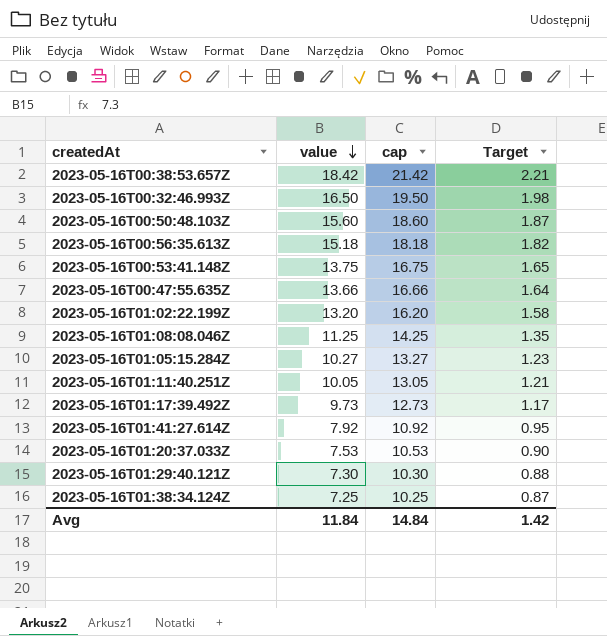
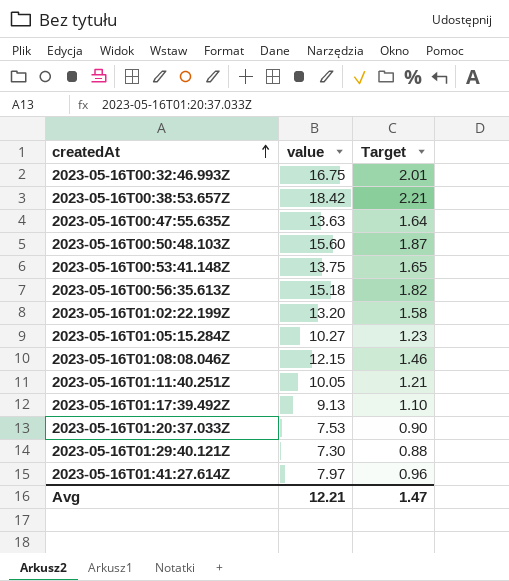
row order: value descending -> createdAt ascending
column cap | formula: [value] + 3 -> none
row 2023-05-16T01:38:34.124Z: 7.25 | 10.25 | 0.87 -> none
2023-05-16T00:32:46.993Z | value: 16.50 -> 16.75
2023-05-16T00:32:46.993Z | Target: 1.98 -> 2.01
2023-05-16T00:47:55.635Z | value: 13.66 -> 13.63
2023-05-16T01:08:08.046Z | value: 11.25 -> 12.15
2023-05-16T01:08:08.046Z | Target: 1.35 -> 1.46
2023-05-16T01:17:39.492Z | value: 9.73 -> 9.13
2023-05-16T01:17:39.492Z | Target: 1.17 -> 1.10
2023-05-16T01:41:27.614Z | value: 7.92 -> 7.97
2023-05-16T01:41:27.614Z | Target: 0.95 -> 0.96
Avg | value: 11.84 -> 12.21
Avg | Target: 1.42 -> 1.47

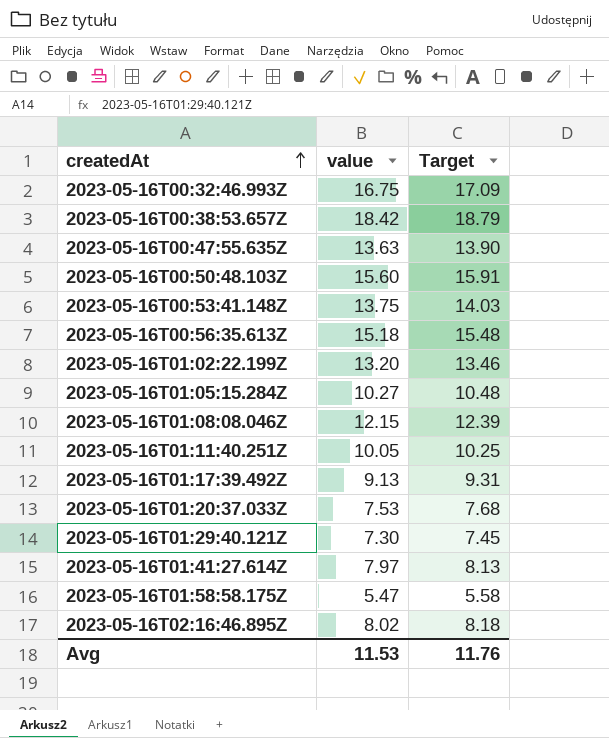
column Target | formula: [value] * 0.12 -> [value] * 1.02
row 2023-05-16T01:58:58.175Z: none -> 5.47 | 5.58
row 2023-05-16T02:16:46.895Z: none -> 8.02 | 8.18
Avg | value: 12.21 -> 11.53
Avg | Target: 1.47 -> 11.76

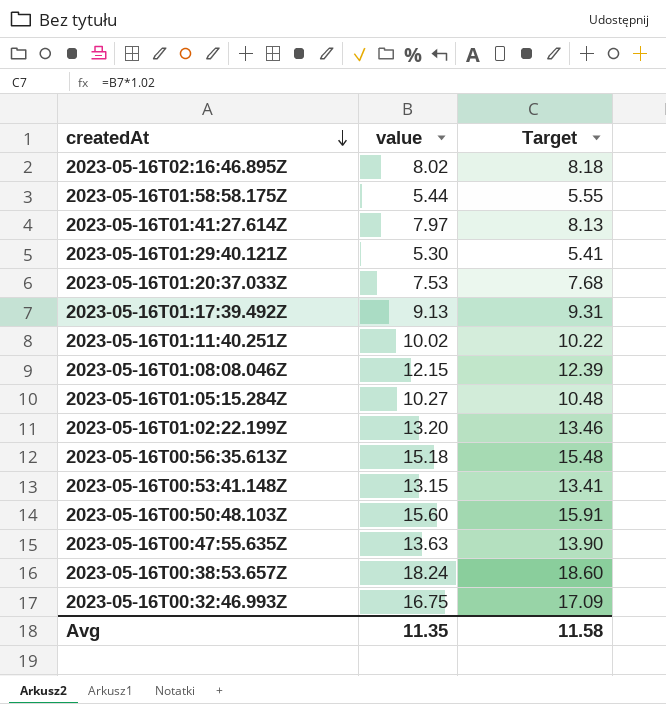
row order: createdAt ascending -> createdAt descending
2023-05-16T01:58:58.175Z | value: 5.47 -> 5.44
2023-05-16T01:58:58.175Z | Target: 5.58 -> 5.55
2023-05-16T01:29:40.121Z | value: 7.30 -> 5.30
2023-05-16T01:29:40.121Z | Target: 7.45 -> 5.41
2023-05-16T01:11:40.251Z | value: 10.05 -> 10.02
2023-05-16T01:11:40.251Z | Target: 10.25 -> 10.22
2023-05-16T00:53:41.148Z | value: 13.75 -> 13.15
2023-05-16T00:53:41.148Z | Target: 14.03 -> 13.41
2023-05-16T00:38:53.657Z | value: 18.42 -> 18.24
2023-05-16T00:38:53.657Z | Target: 18.79 -> 18.60
Avg | value: 11.53 -> 11.35
Avg | Target: 11.76 -> 11.58

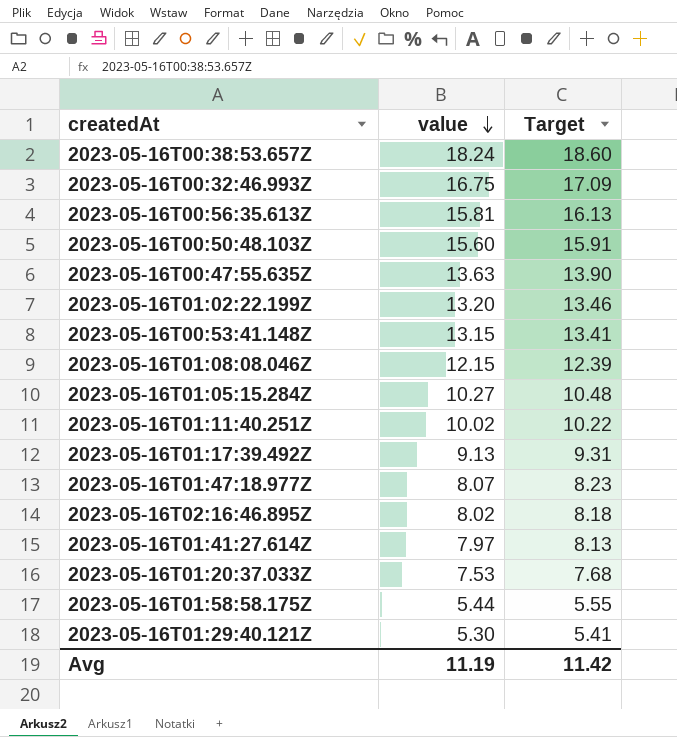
row order: createdAt descending -> value descending
2023-05-16T00:56:35.613Z | value: 15.18 -> 15.81
2023-05-16T00:56:35.613Z | Target: 15.48 -> 16.13
row 2023-05-16T01:47:18.977Z: none -> 8.07 | 8.23
Avg | value: 11.35 -> 11.19
Avg | Target: 11.58 -> 11.42

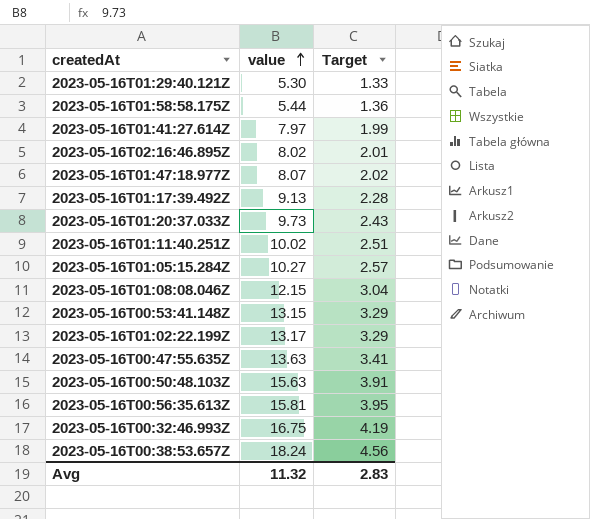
row order: value descending -> value ascending
column Target | formula: [value] * 1.02 -> [value] * 0.25
2023-05-16T01:20:37.033Z | value: 7.53 -> 9.73
2023-05-16T01:02:22.199Z | value: 13.20 -> 13.17
2023-05-16T00:50:48.103Z | value: 15.60 -> 15.63
Avg | value: 11.19 -> 11.32
Avg | Target: 11.42 -> 2.83

